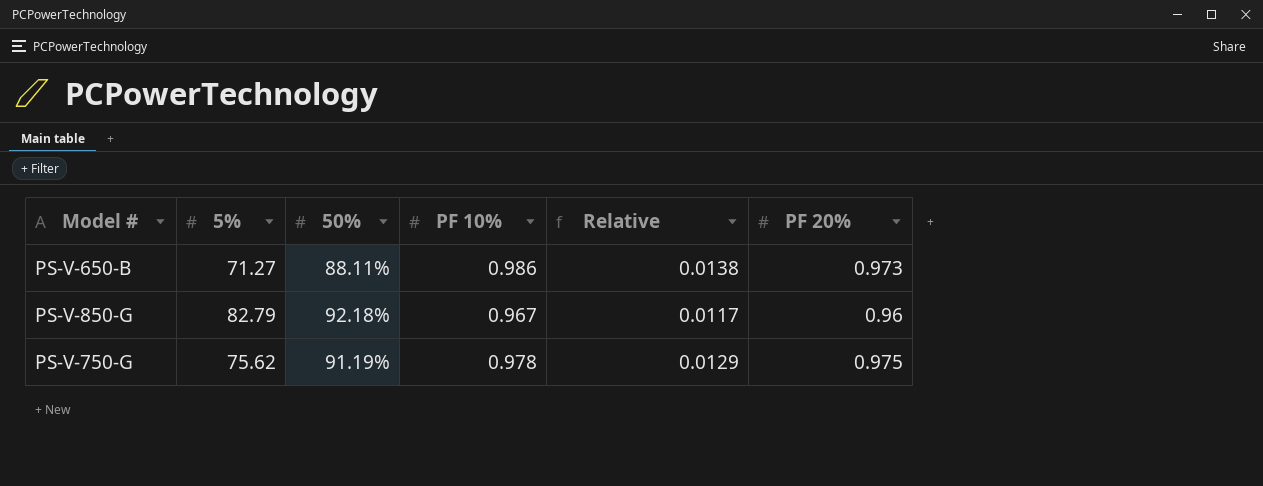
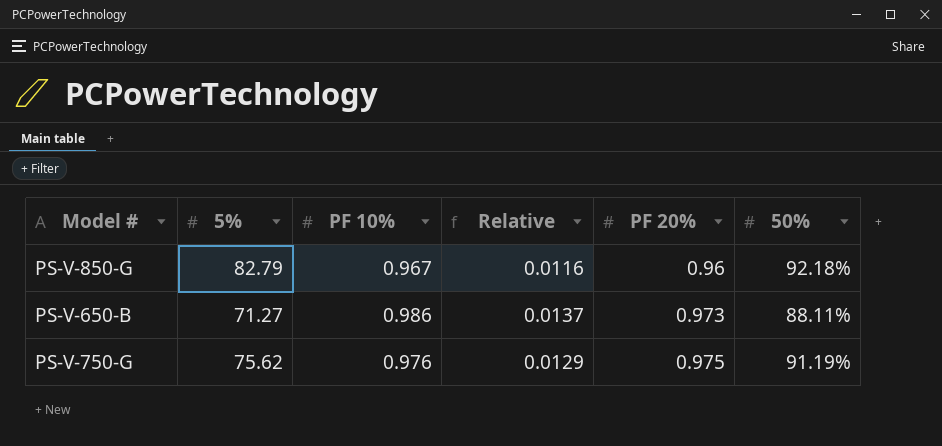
row order: none -> PF 20% ascending
column Relative | formula: [PF 10%] / [5%] -> [PF 20%] / [5%]
column 50% | position: 3 -> 6
PS-V-750-G | PF 10%: 0.978 -> 0.976

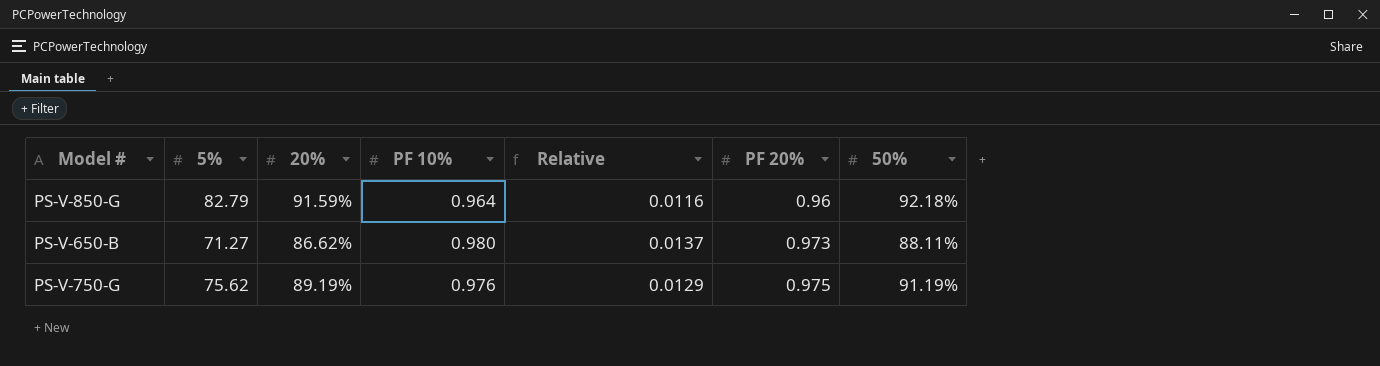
column 20% | position: none -> 3
PS-V-850-G | PF 10%: 0.967 -> 0.964
PS-V-650-B | PF 10%: 0.986 -> 0.980

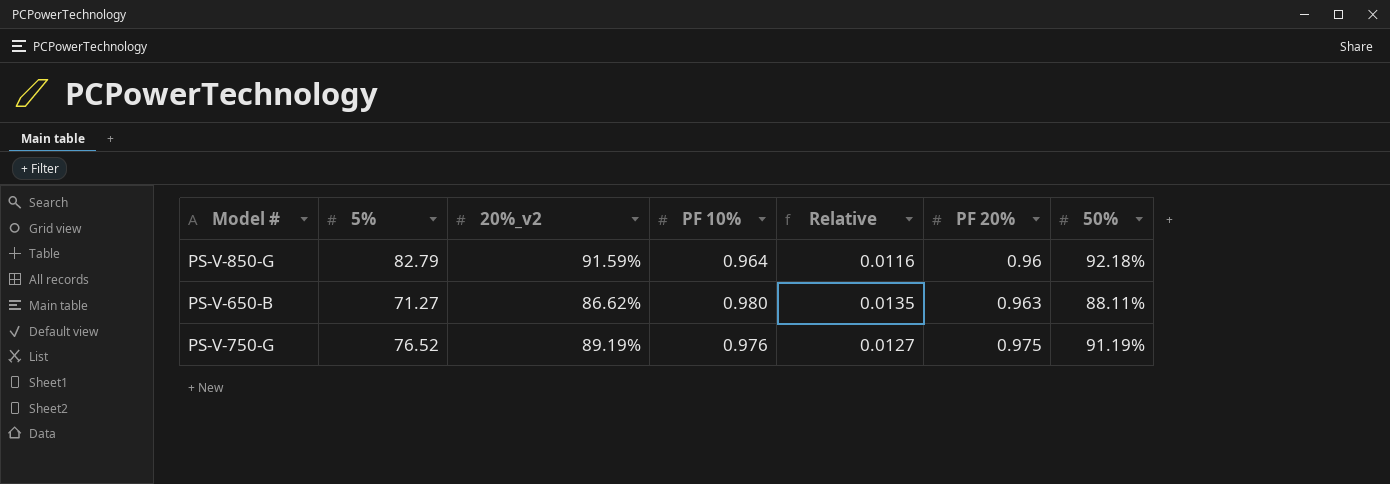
column name: 20% -> 20%_v2
PS-V-650-B | Relative: 0.0137 -> 0.0135
PS-V-650-B | PF 20%: 0.973 -> 0.963
PS-V-750-G | 5%: 75.62 -> 76.52
PS-V-750-G | Relative: 0.0129 -> 0.0127

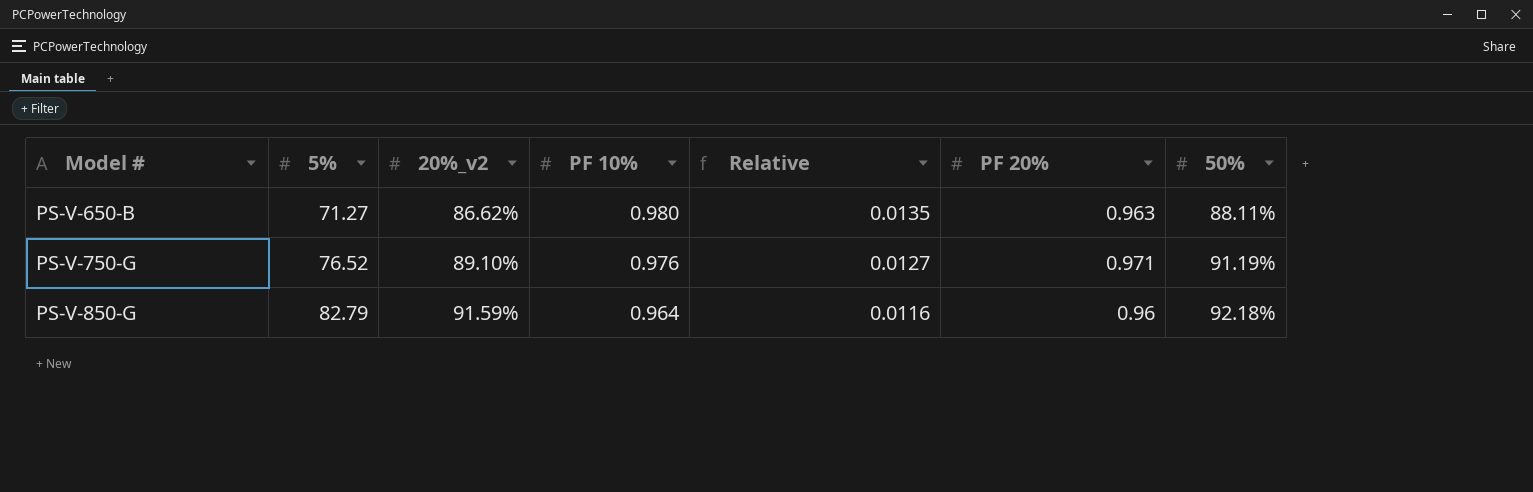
row order: PF 20% ascending -> Model # ascending
PS-V-750-G | 20%_v2: 89.19% -> 89.10%
PS-V-750-G | PF 20%: 0.975 -> 0.971

